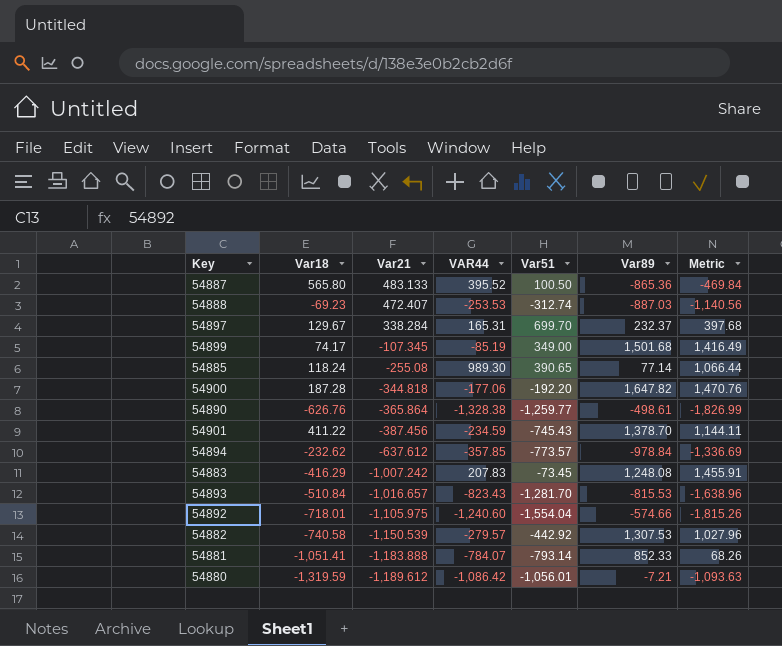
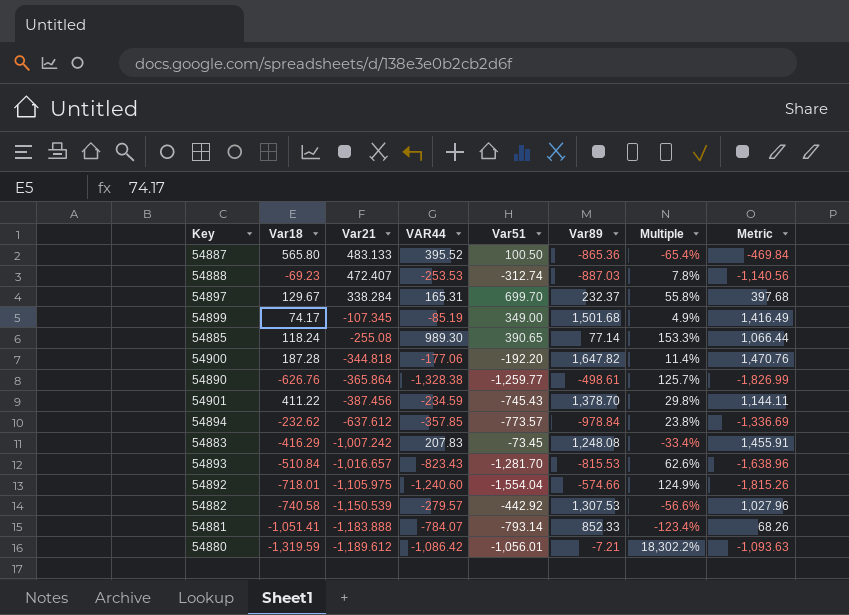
column Multiple | formula: none -> [Var18] / [Var89]

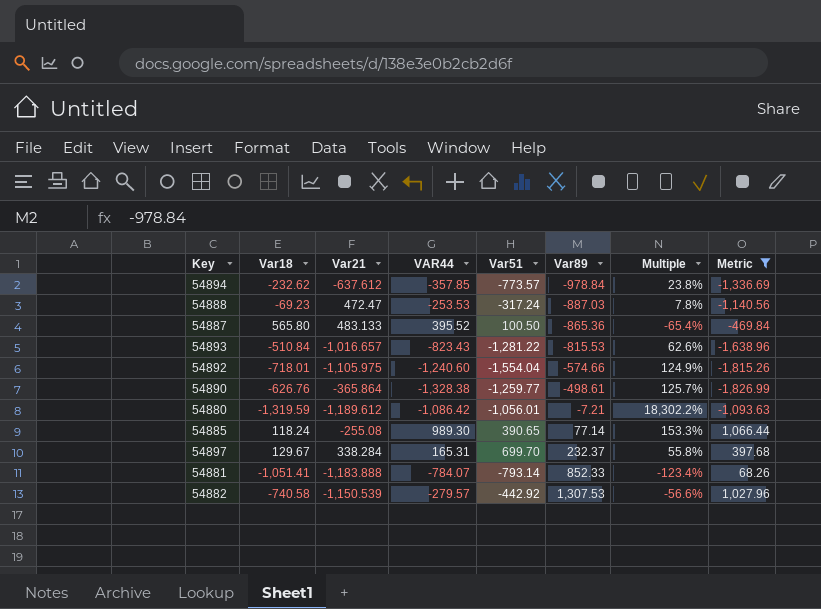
filter: none -> Metric <= 1,066.44
row order: Var21 descending -> Var89 ascending
54888 | Var21: 472.407 -> 472.47
54888 | Var51: -312.74 -> -317.24
54893 | Var51: -1,281.70 -> -1,281.22

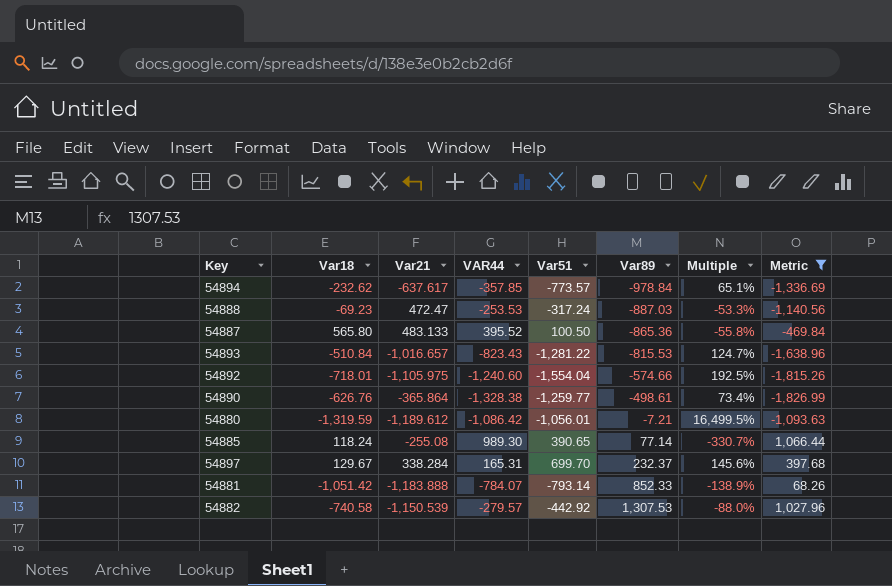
column Multiple | formula: [Var18] / [Var89] -> [Var21] / [Var89]
54894 | Var21: -637.612 -> -637.617
54881 | Var18: -1,051.41 -> -1,051.42

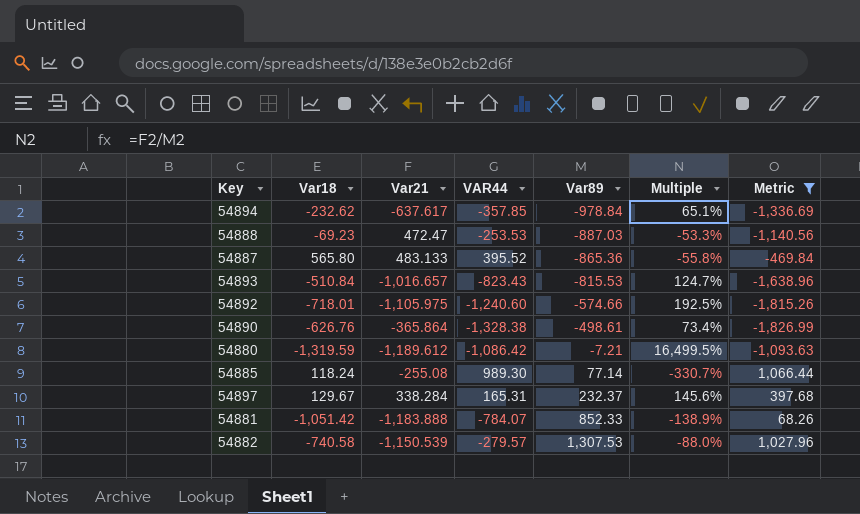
column Var51 | position: 5 -> none

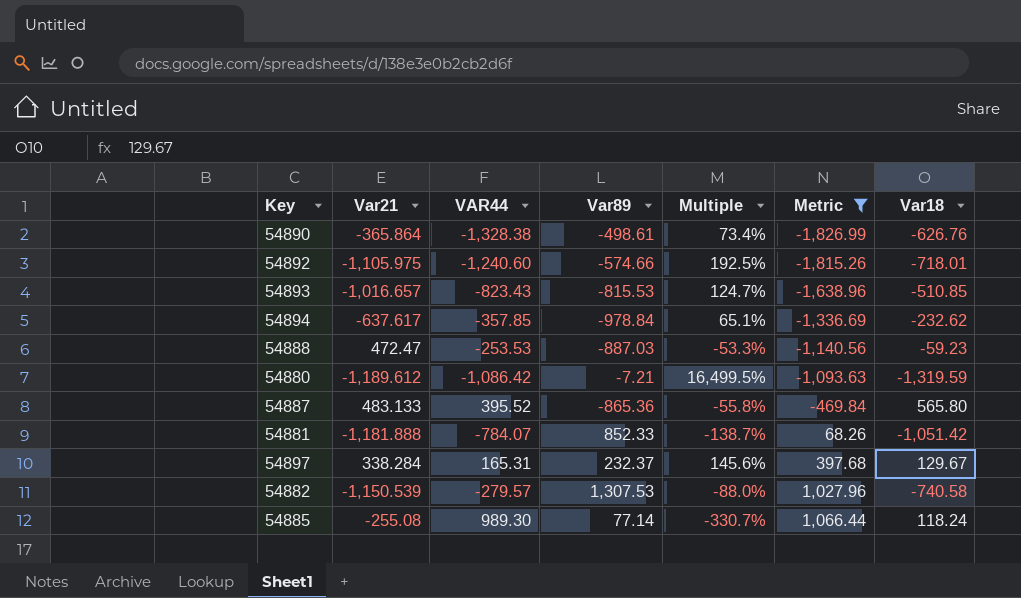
row order: Var89 ascending -> Metric ascending
column Var18 | position: 2 -> 7
54893 | Var18: -510.84 -> -510.85
54888 | Var18: -69.23 -> -59.23
54881 | Var21: -1,183.888 -> -1,181.888
54881 | Multiple: -138.9% -> -138.7%

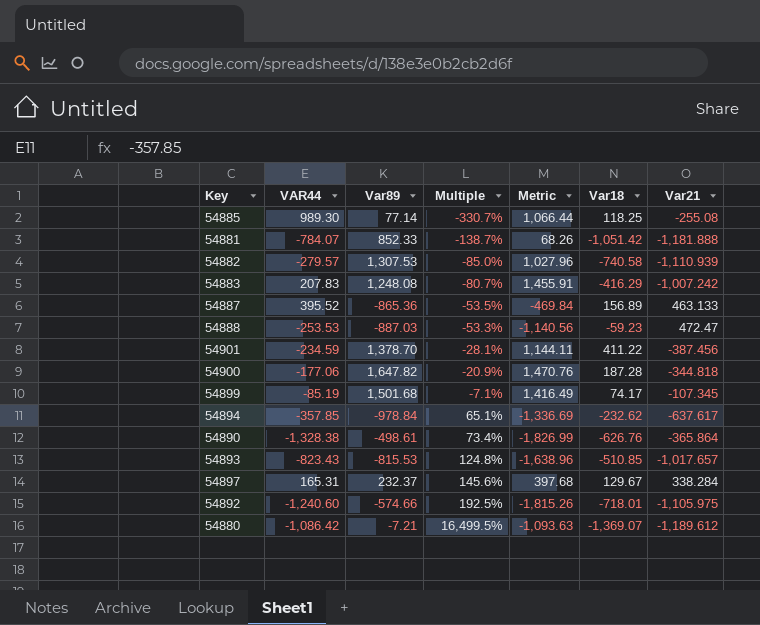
filter: Metric <= 1,066.44 -> none
row order: Metric ascending -> Multiple ascending
column Var21 | position: 2 -> 7
54885 | Var18: 118.24 -> 118.25
54882 | Multiple: -88.0% -> -85.0%
54882 | Var21: -1,150.539 -> -1,110.939
54887 | Multiple: -55.8% -> -53.5%
54887 | Var18: 565.80 -> 156.89
54887 | Var21: 483.133 -> 463.133
54893 | Multiple: 124.7% -> 124.8%
54893 | Var21: -1,016.657 -> -1,017.657
54880 | Var18: -1,319.59 -> -1,369.07

